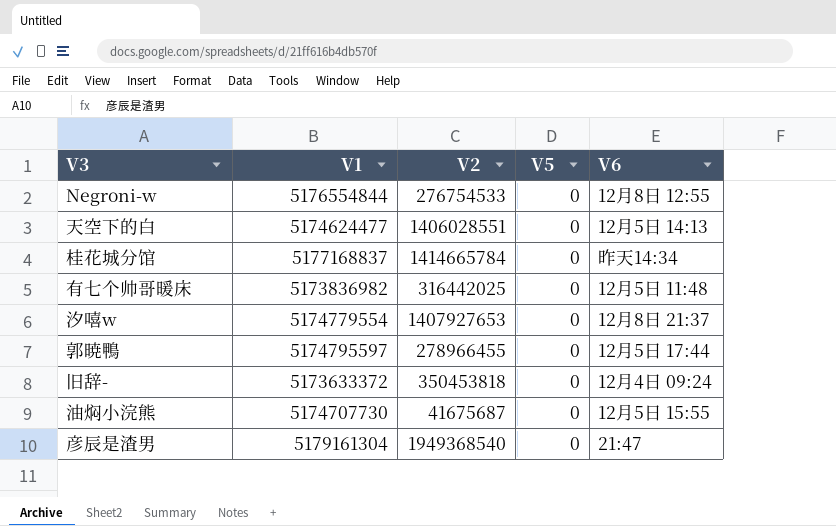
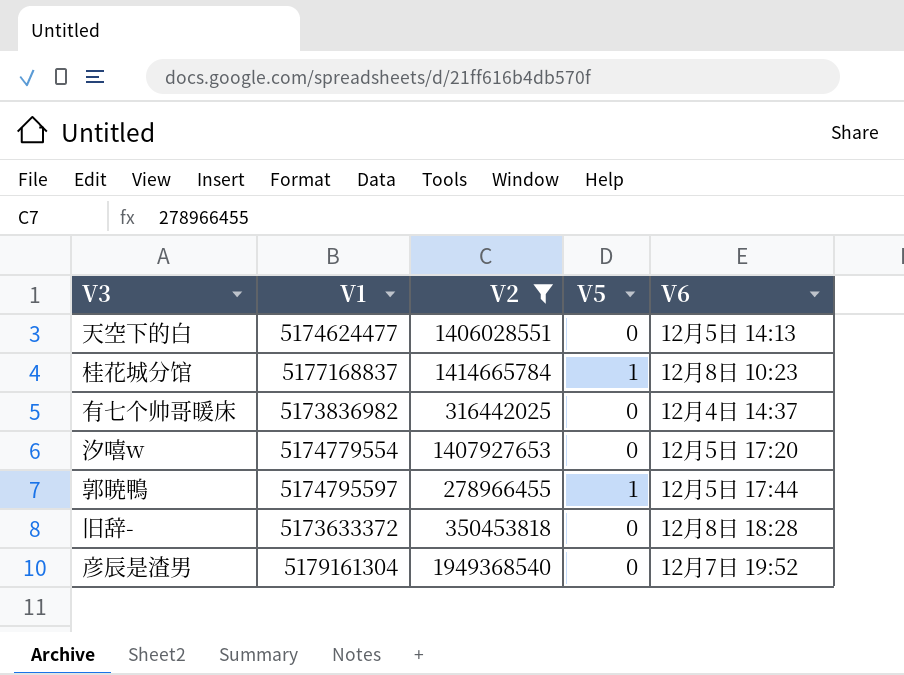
filter: none -> V2 >= 278966455
桂花城分馆 | V5: 0 -> 1
桂花城分馆 | V6: 昨天14:34 -> 12月8日 10:23
有七个帅哥暖床 | V6: 12月5日 11:48 -> 12月4日 14:37
汐嘻w | V6: 12月8日 21:37 -> 12月5日 17:20
郭暁鴨 | V5: 0 -> 1
旧辞- | V6: 12月4日 09:24 -> 12月8日 18:28
彦辰是渣男 | V6: 21:47 -> 12月7日 19:52

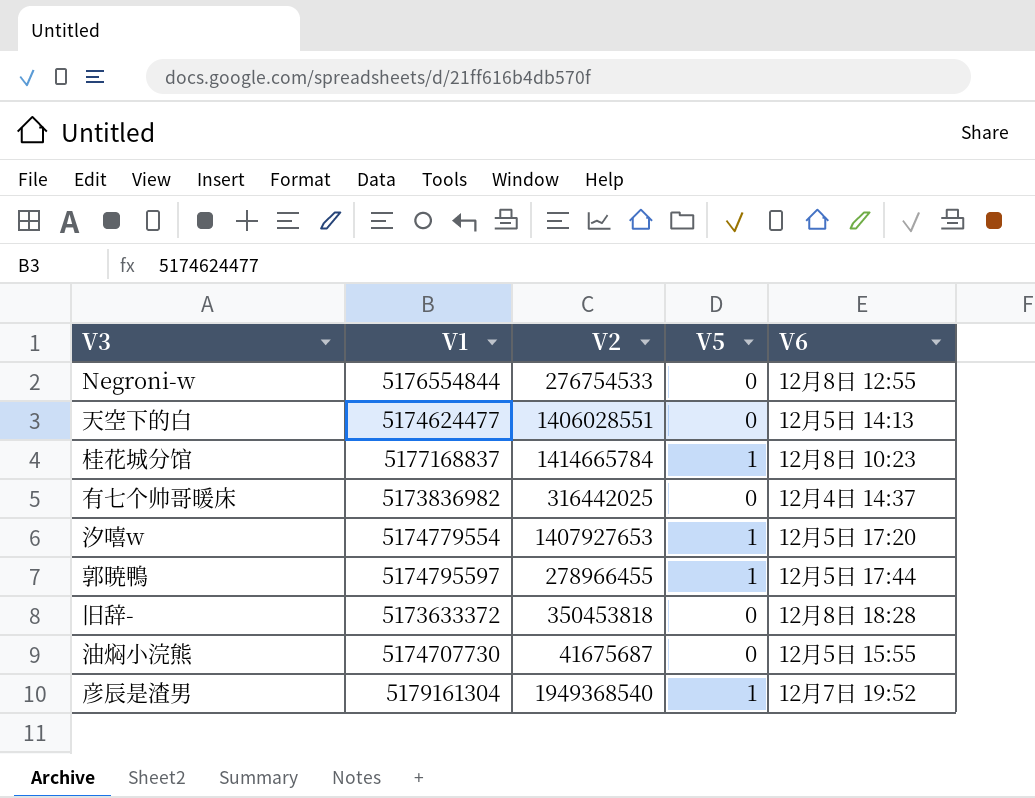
filter: V2 >= 278966455 -> none
汐嘻w | V5: 0 -> 1
彦辰是渣男 | V5: 0 -> 1

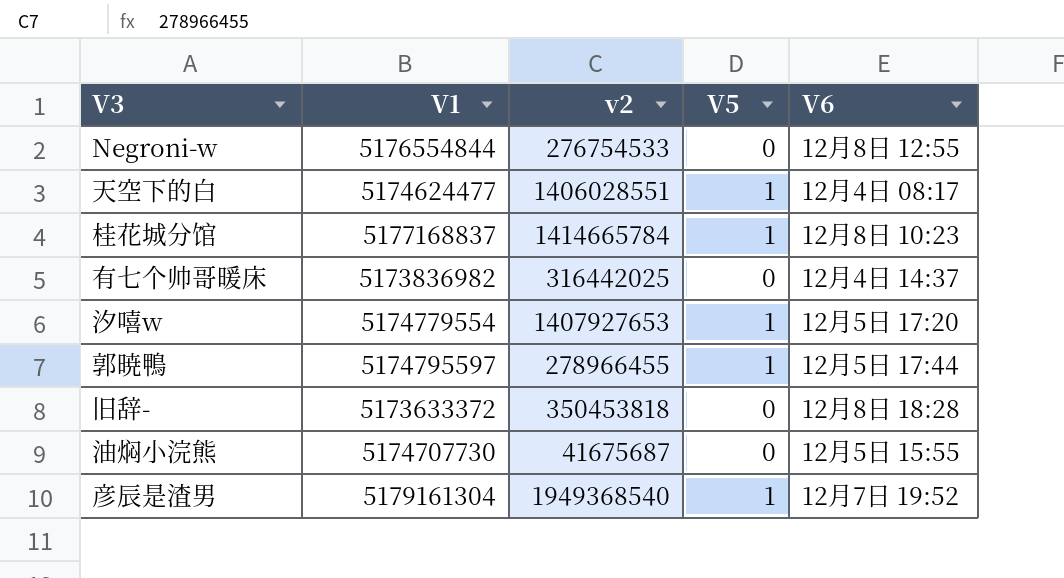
column name: V2 -> v2
天空下的白 | V5: 0 -> 1
天空下的白 | V6: 12月5日 14:13 -> 12月4日 08:17

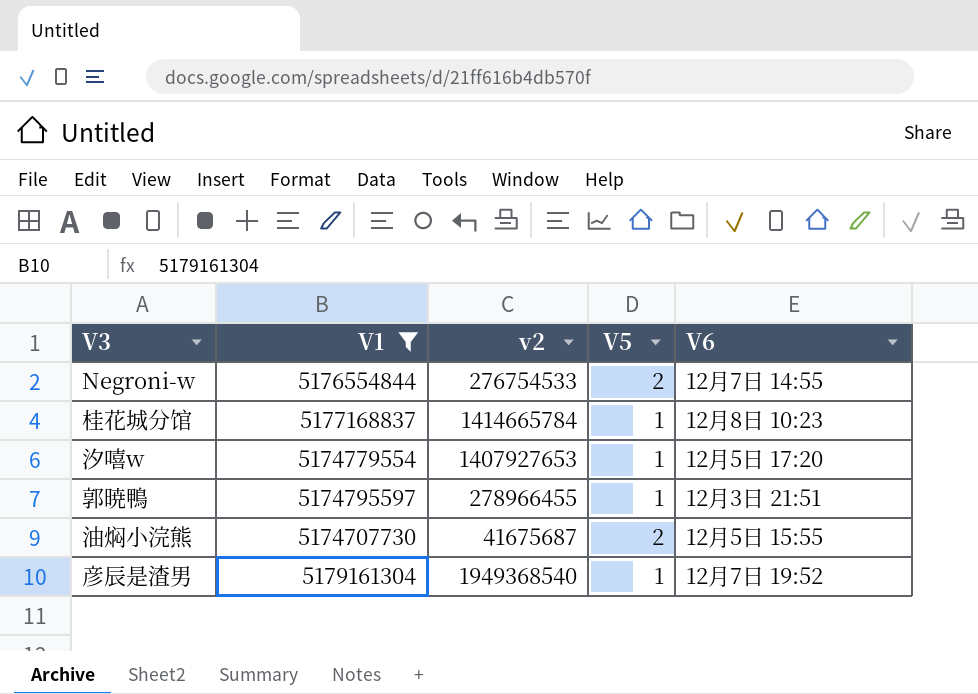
filter: none -> V1 >= 5174707730
Negroni-w | V5: 0 -> 2
Negroni-w | V6: 12月8日 12:55 -> 12月7日 14:55
郭暁鴨 | V6: 12月5日 17:44 -> 12月3日 21:51
油焖小浣熊 | V5: 0 -> 2

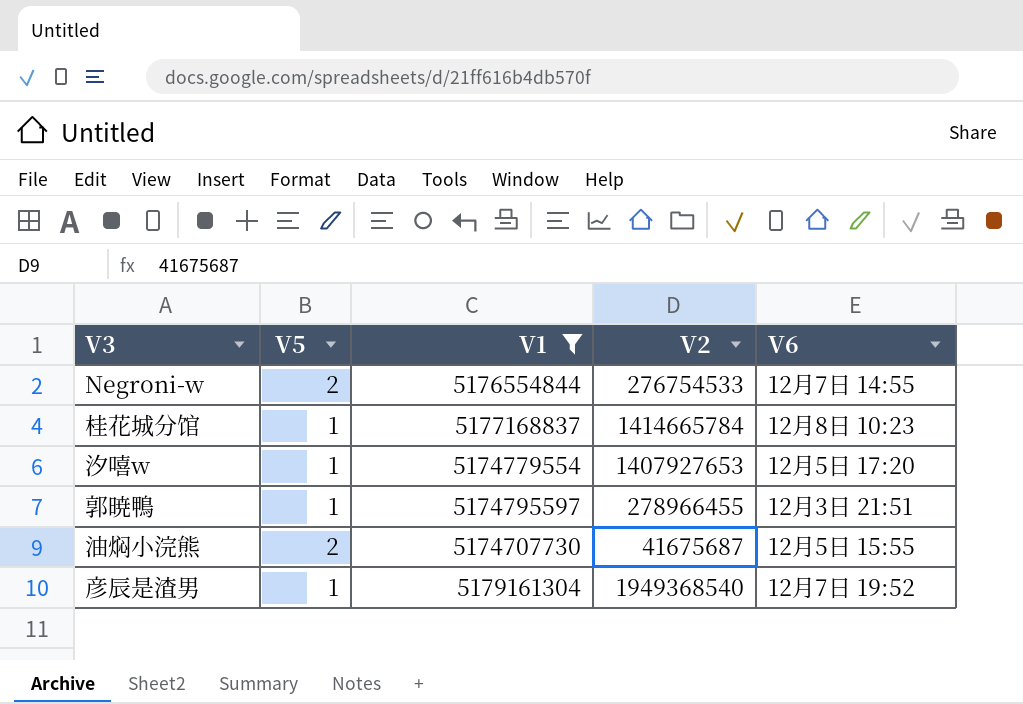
column V5 | position: 4 -> 2
column name: v2 -> V2

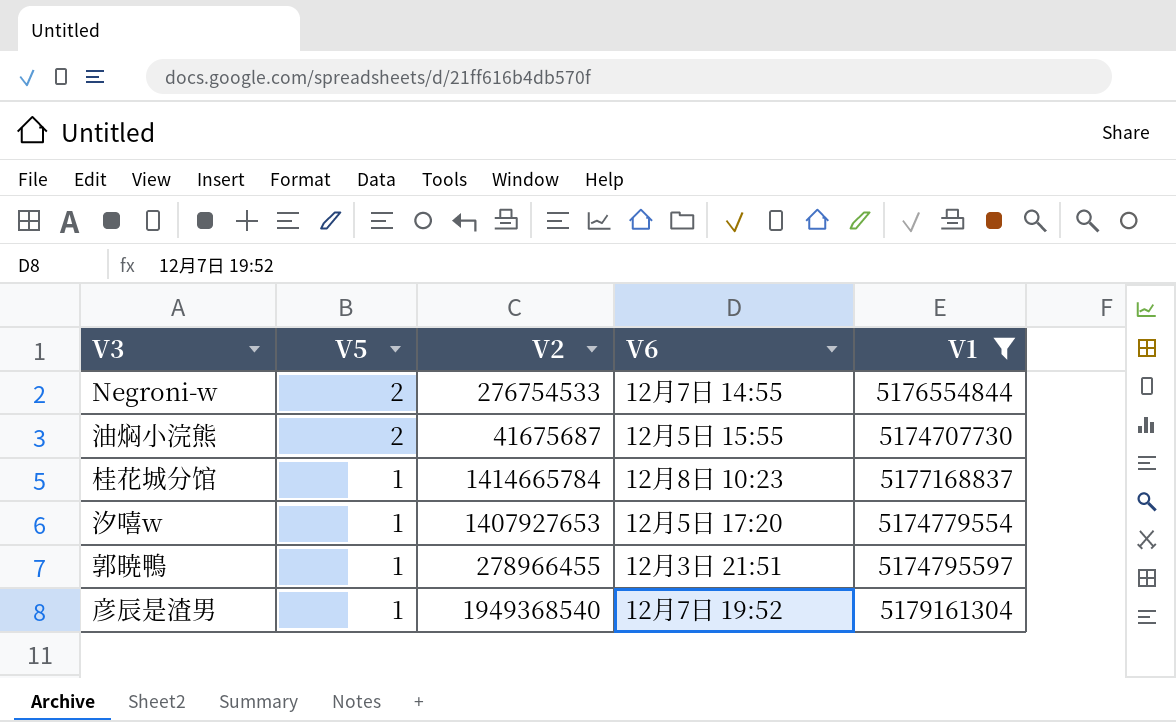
row order: none -> V5 descending
column V1 | position: 3 -> 5

